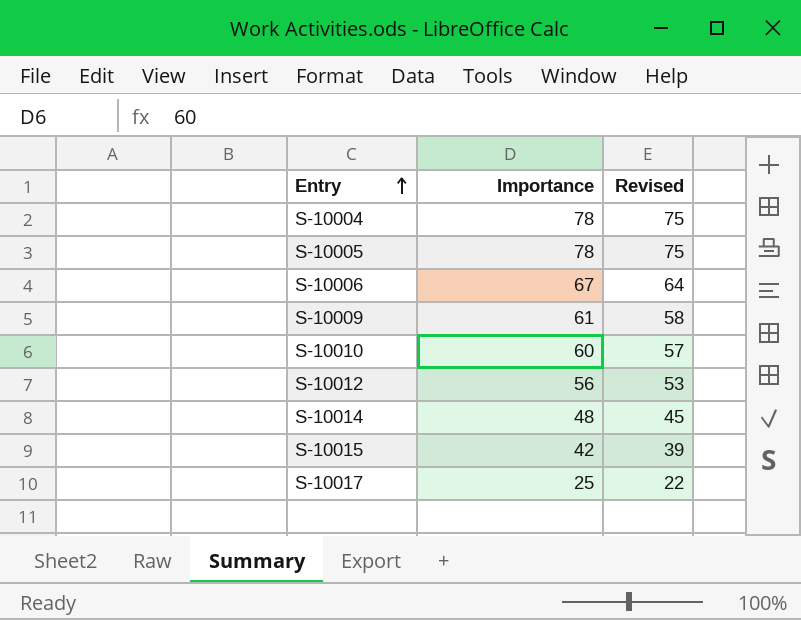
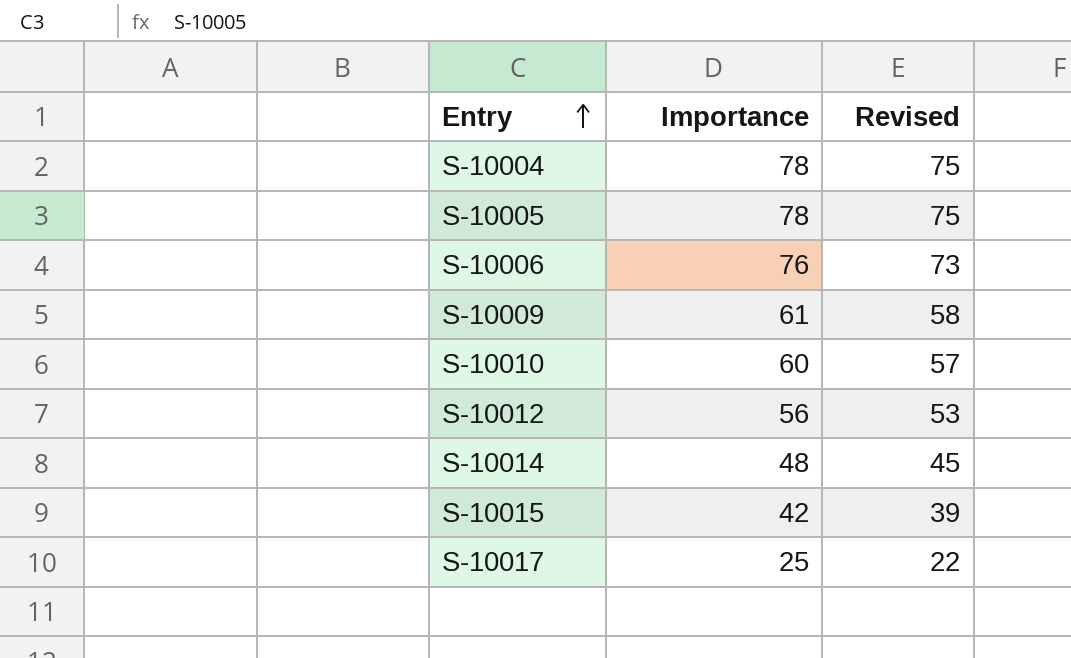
S-10006 | Importance: 67 -> 76
S-10006 | Revised: 64 -> 73

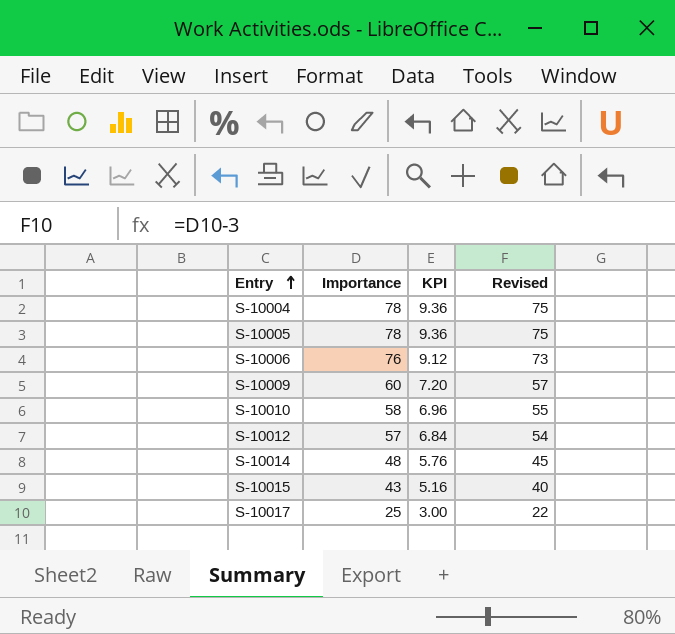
column KPI | formula: none -> [Importance] * 0.12
S-10009 | Importance: 61 -> 60
S-10009 | Revised: 58 -> 57
S-10010 | Importance: 60 -> 58
S-10010 | Revised: 57 -> 55
S-10012 | Importance: 56 -> 57
S-10012 | Revised: 53 -> 54
S-10015 | Importance: 42 -> 43
S-10015 | Revised: 39 -> 40

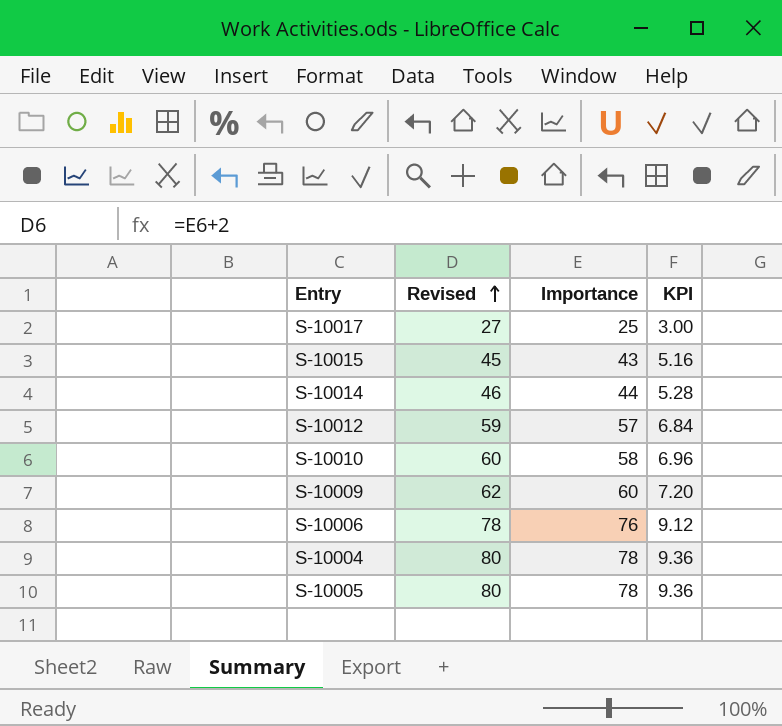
row order: Entry ascending -> Revised ascending
column Revised | formula: [Importance] - 3 -> [Importance] + 2
column Revised | position: 4 -> 2
S-10014 | Importance: 48 -> 44
S-10014 | KPI: 5.76 -> 5.28

